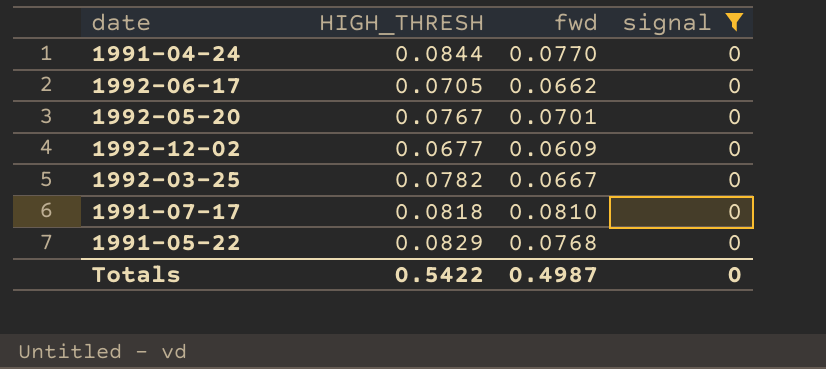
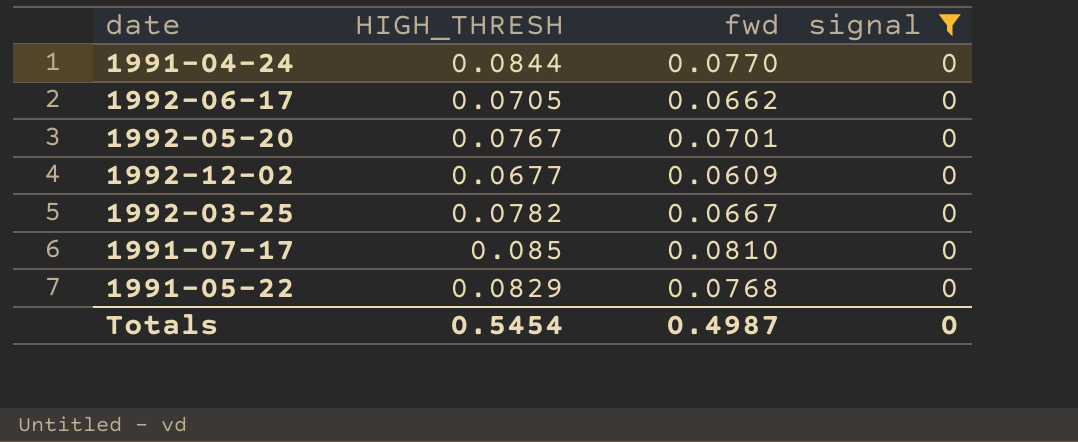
1991-07-17 | HIGH_THRESH: 0.0818 -> 0.085
Totals | HIGH_THRESH: 0.5422 -> 0.5454

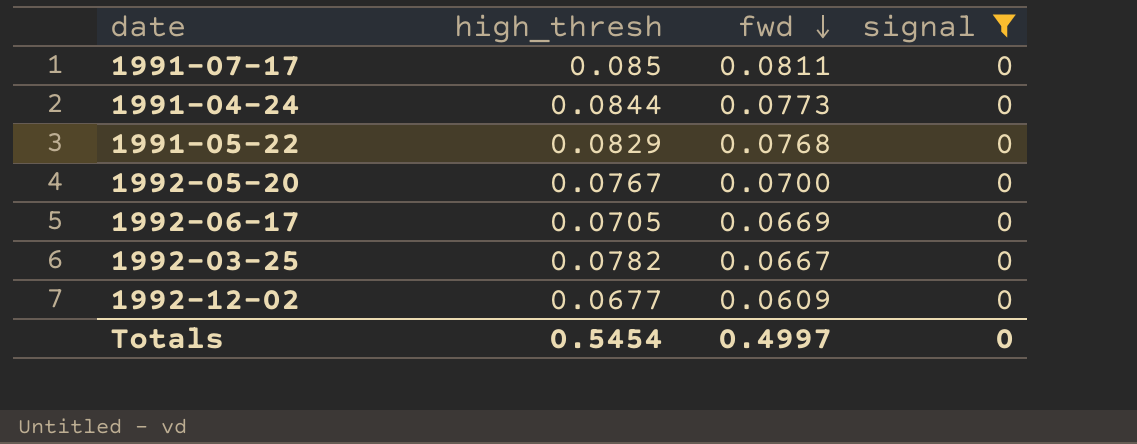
row order: none -> fwd descending
column name: HIGH_THRESH -> high_thresh
1991-07-17 | fwd: 0.0810 -> 0.0811
1991-04-24 | fwd: 0.0770 -> 0.0773
1992-05-20 | fwd: 0.0701 -> 0.0700
1992-06-17 | fwd: 0.0662 -> 0.0669
Totals | fwd: 0.4987 -> 0.4997

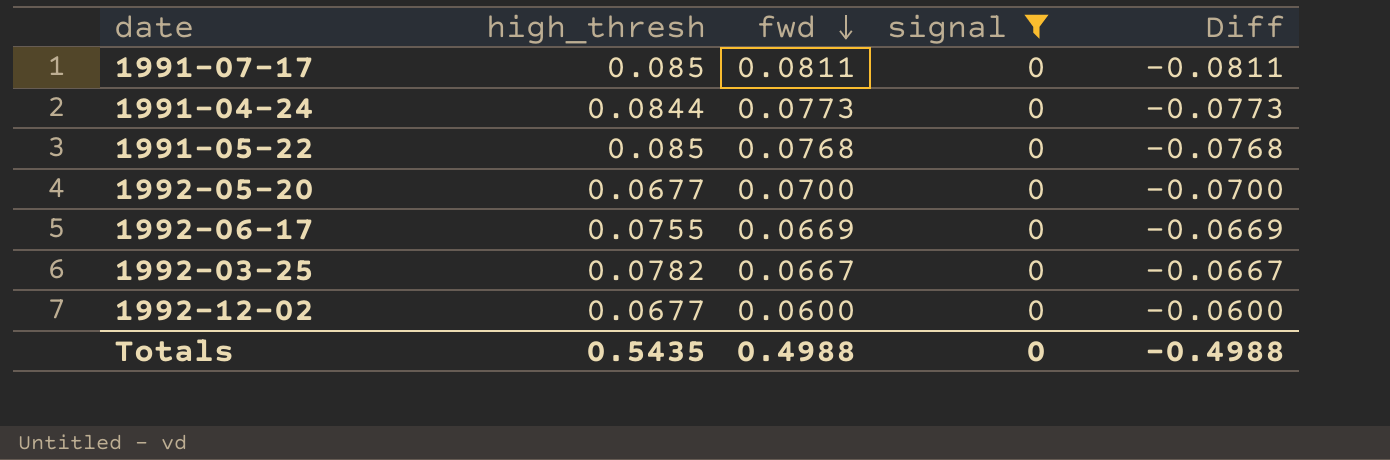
column Diff | formula: none -> [signal] - [fwd]
1991-05-22 | high_thresh: 0.0829 -> 0.085
1992-05-20 | high_thresh: 0.0767 -> 0.0677
1992-06-17 | high_thresh: 0.0705 -> 0.0755
1992-12-02 | fwd: 0.0609 -> 0.0600
Totals | high_thresh: 0.5454 -> 0.5435
Totals | fwd: 0.4997 -> 0.4988

